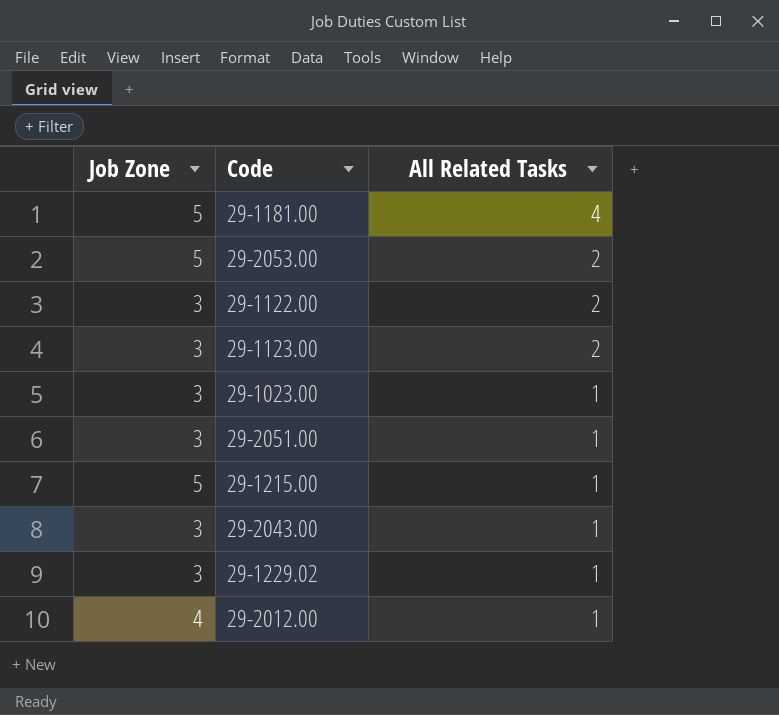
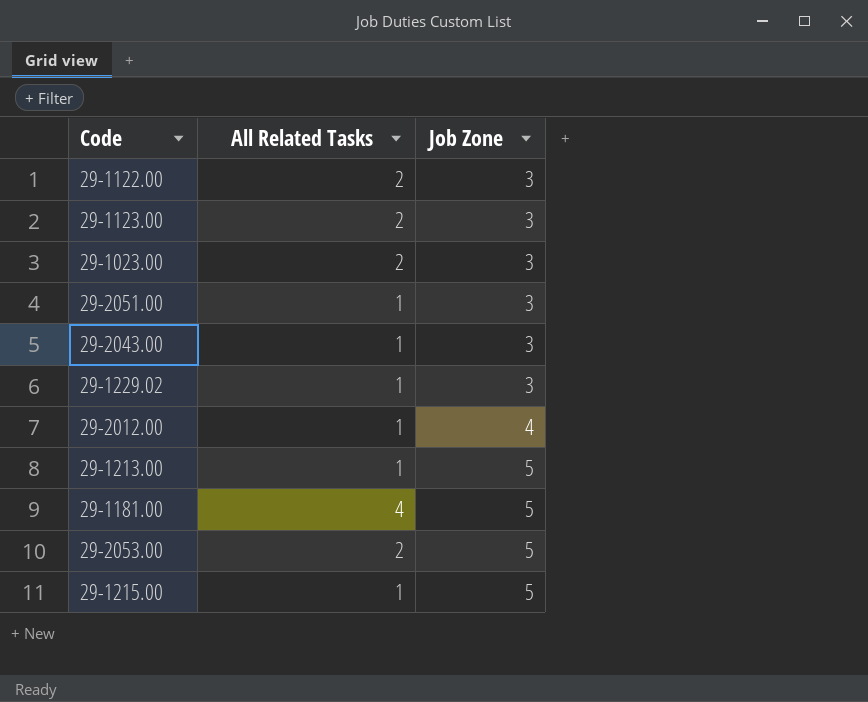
row order: All Related Tasks descending -> Job Zone ascending
column Job Zone | position: 1 -> 3
29-1023.00 | All Related Tasks: 1 -> 2
row 29-1213.00: none -> 1 | 5

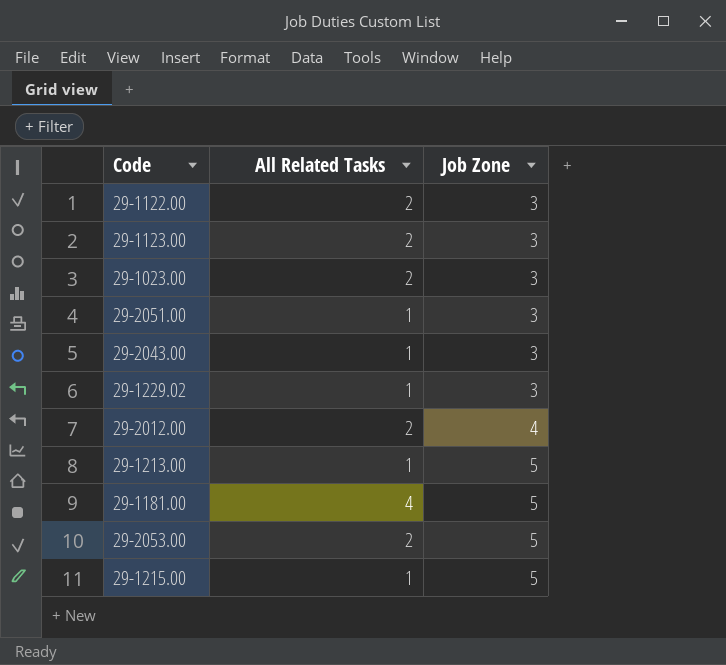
29-2012.00 | All Related Tasks: 1 -> 2

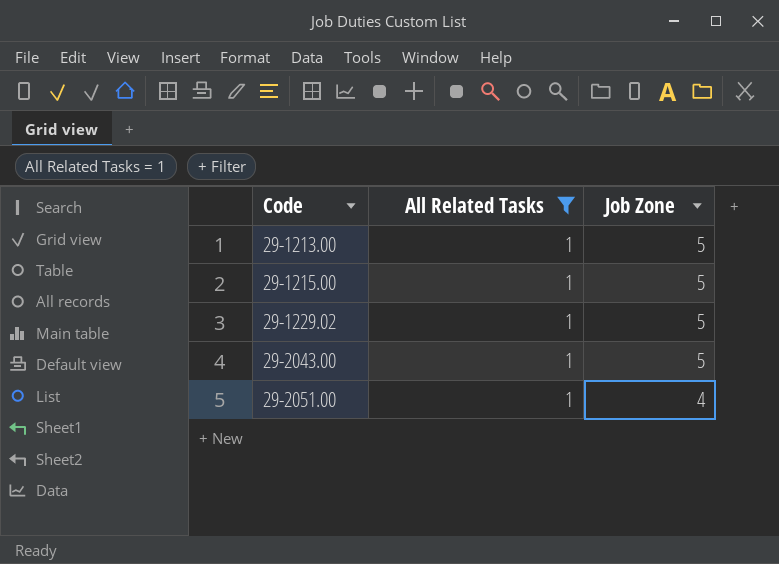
filter: none -> All Related Tasks = 1
row order: Job Zone ascending -> Code ascending
29-1229.02 | Job Zone: 3 -> 5
29-2043.00 | Job Zone: 3 -> 5
29-2051.00 | Job Zone: 3 -> 4

